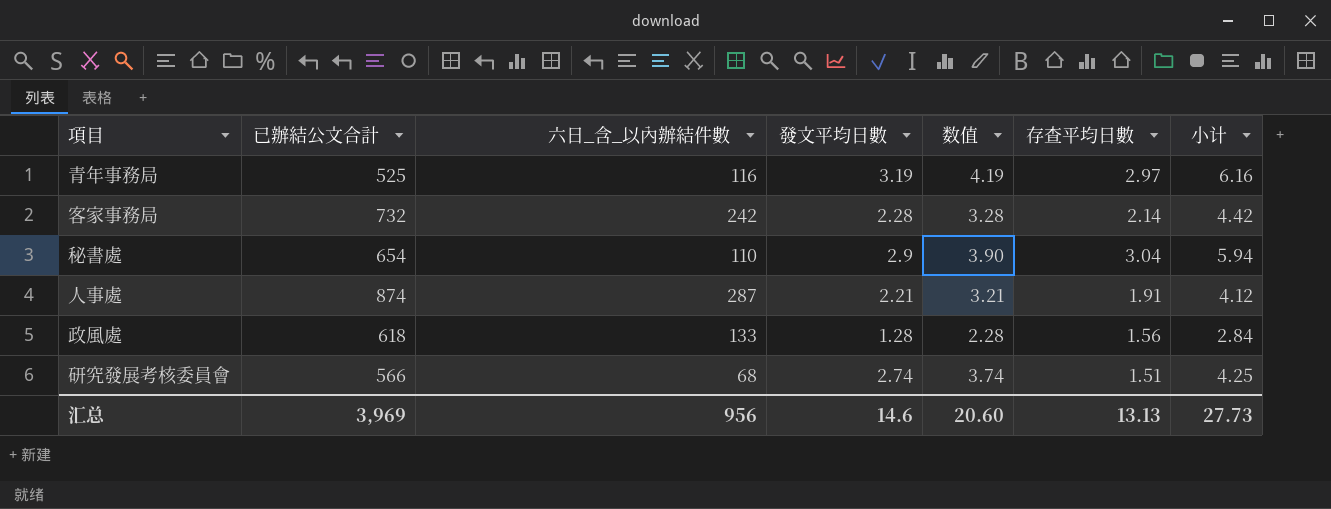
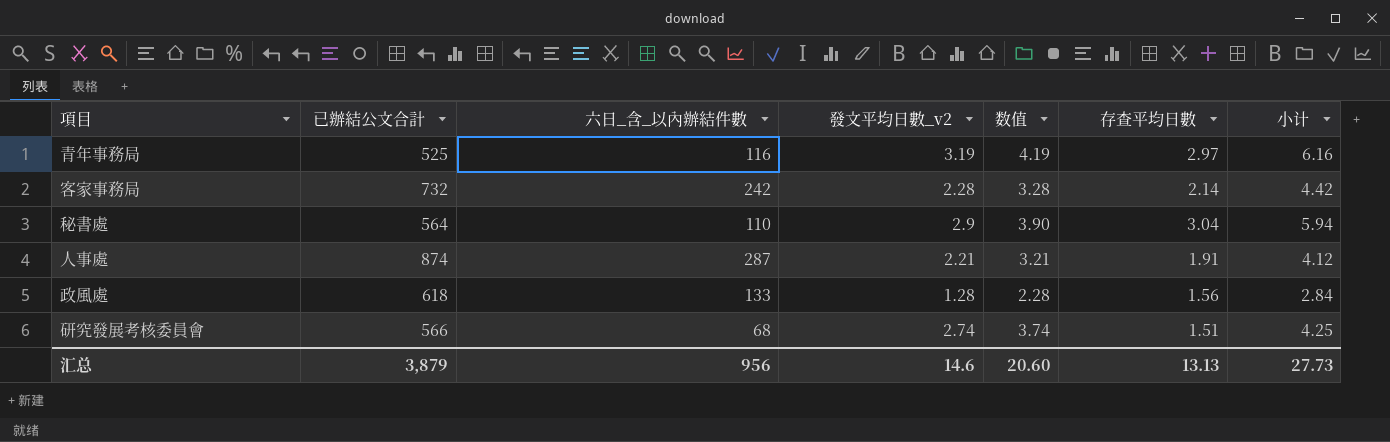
column name: 發文平均日數 -> 發文平均日數_v2
秘書處 | 已辦結公文合計: 654 -> 564
汇总 | 已辦結公文合計: 3,969 -> 3,879

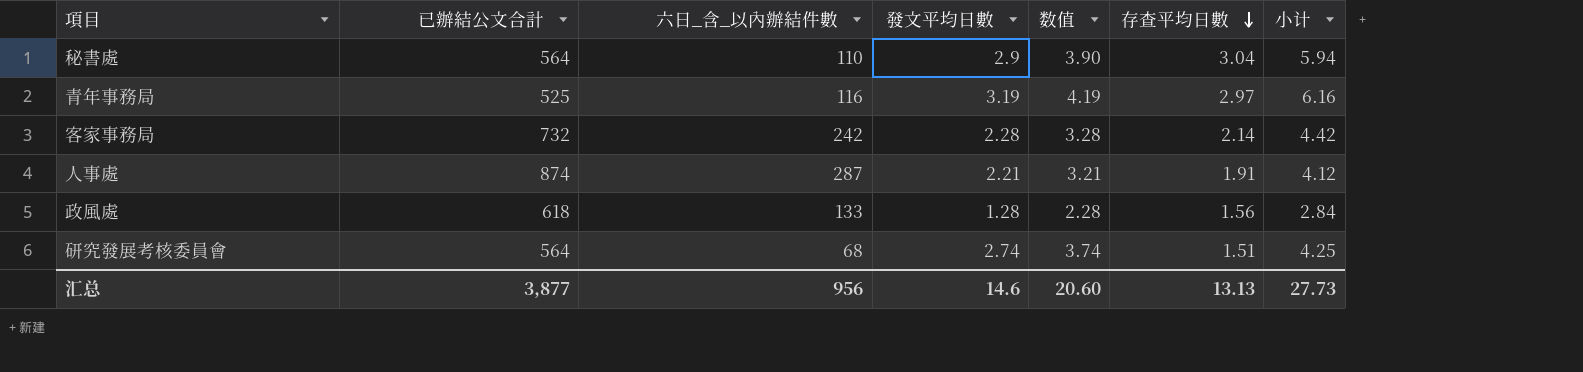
row order: none -> 存查平均日數 descending
column name: 發文平均日數_v2 -> 發文平均日數
研究發展考核委員會 | 已辦結公文合計: 566 -> 564
汇总 | 已辦結公文合計: 3,879 -> 3,877

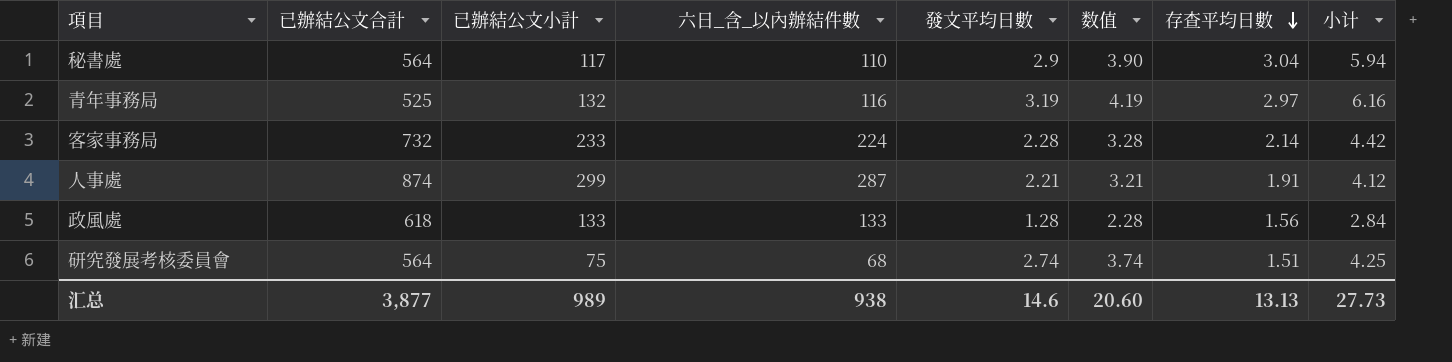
column 已辦結公文小計 | position: none -> 3
客家事務局 | 六日_含_以內辦結件數: 242 -> 224
汇总 | 六日_含_以內辦結件數: 956 -> 938

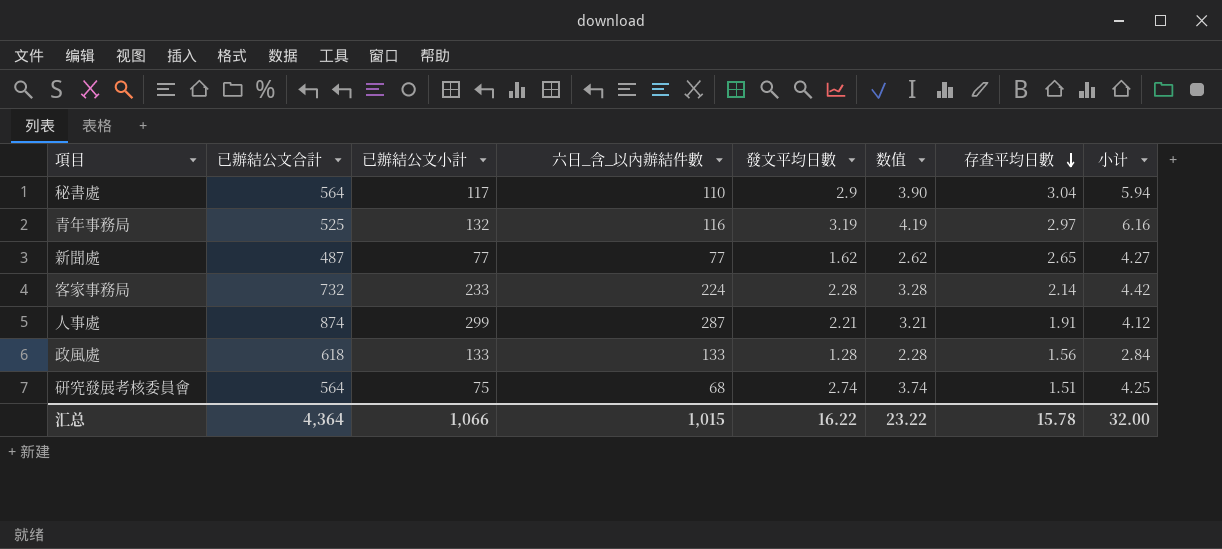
row 新聞處: none -> 487 | 77 | 77 | 1.62 | 2.62 | 2.65 | 4.27
汇总 | 已辦結公文合計: 3,877 -> 4,364
汇总 | 已辦結公文小計: 989 -> 1,066
汇总 | 六日_含_以內辦結件數: 938 -> 1,015
汇总 | 發文平均日數: 14.6 -> 16.22
汇总 | 数值: 20.60 -> 23.22
汇总 | 存查平均日數: 13.13 -> 15.78
汇总 | 小计: 27.73 -> 32.00

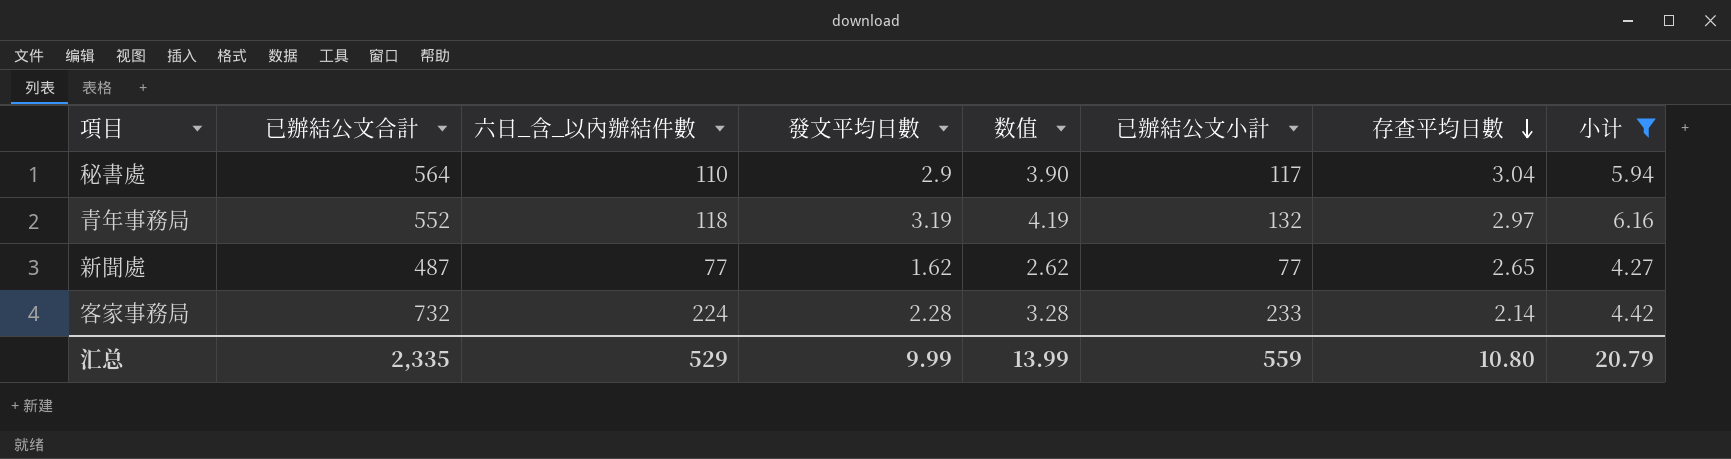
filter: none -> 小计 >= 4.27
column 已辦結公文小計 | position: 3 -> 6
青年事務局 | 已辦結公文合計: 525 -> 552
青年事務局 | 六日_含_以內辦結件數: 116 -> 118
汇总 | 已辦結公文合計: 4,364 -> 2,335
汇总 | 六日_含_以內辦結件數: 1,015 -> 529
汇总 | 發文平均日數: 16.22 -> 9.99
汇总 | 数值: 23.22 -> 13.99
汇总 | 已辦結公文小計: 1,066 -> 559
汇总 | 存查平均日數: 15.78 -> 10.80
汇总 | 小计: 32.00 -> 20.79

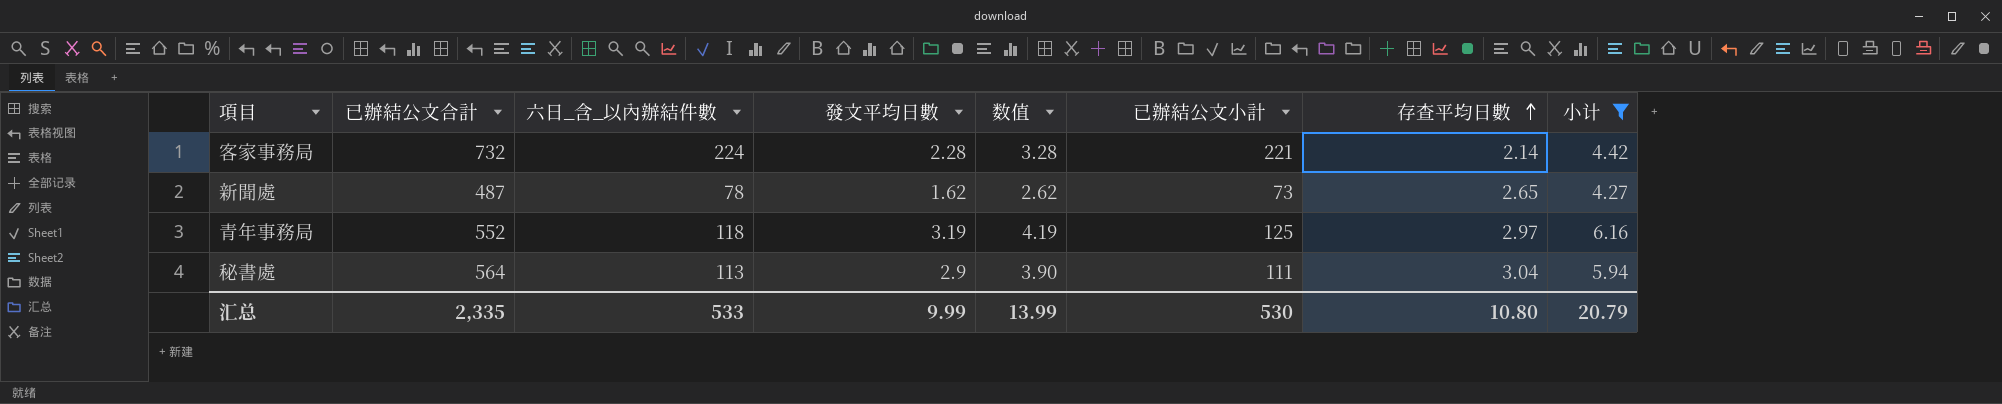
row order: 存查平均日數 descending -> 存查平均日數 ascending
客家事務局 | 已辦結公文小計: 233 -> 221
新聞處 | 六日_含_以內辦結件數: 77 -> 78
新聞處 | 已辦結公文小計: 77 -> 73
青年事務局 | 已辦結公文小計: 132 -> 125
秘書處 | 六日_含_以內辦結件數: 110 -> 113
秘書處 | 已辦結公文小計: 117 -> 111
汇总 | 六日_含_以內辦結件數: 529 -> 533
汇总 | 已辦結公文小計: 559 -> 530

